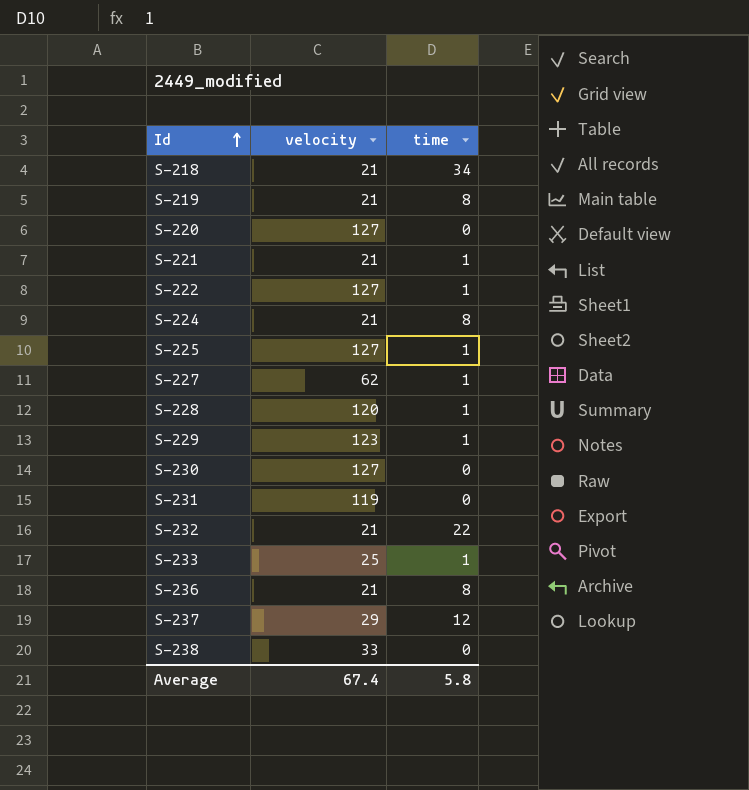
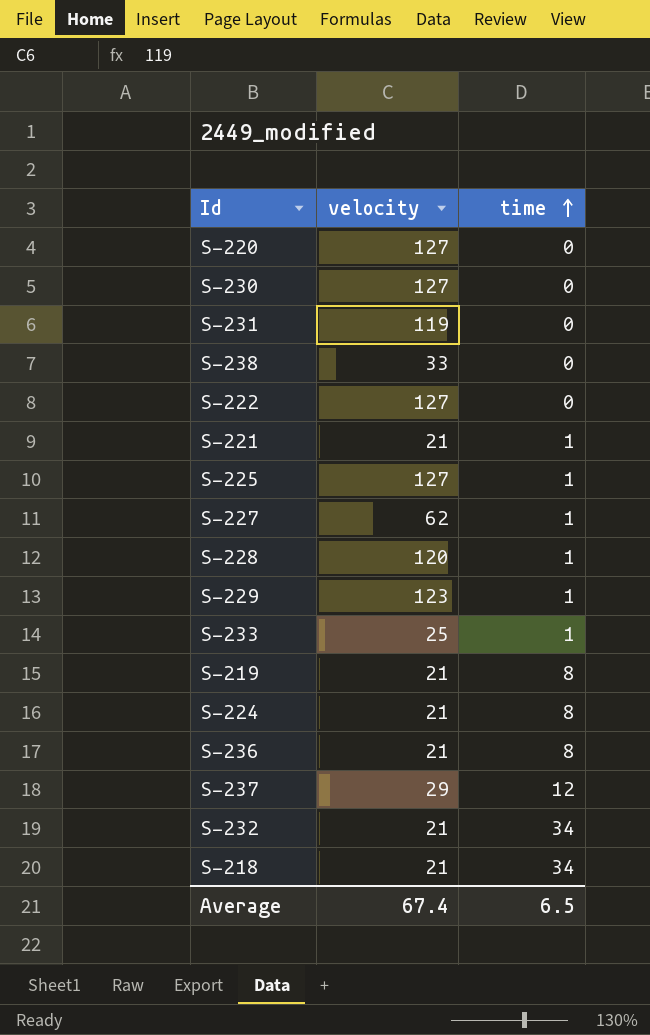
row order: Id ascending -> time ascending
S-222 | time: 1 -> 0
S-232 | time: 22 -> 34
Average | time: 5.8 -> 6.5

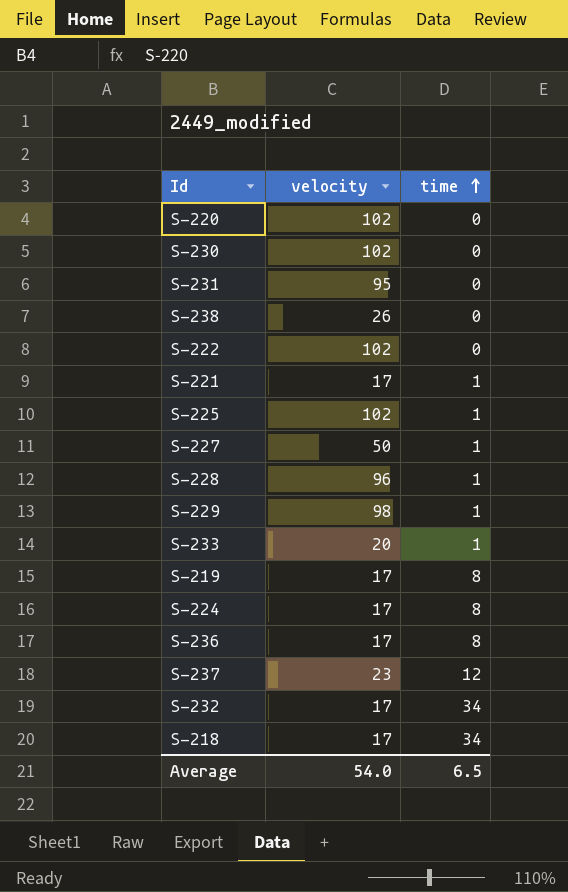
S-220 | velocity: 127 -> 102
S-230 | velocity: 127 -> 102
S-231 | velocity: 119 -> 95
S-238 | velocity: 33 -> 26
S-222 | velocity: 127 -> 102
S-221 | velocity: 21 -> 17
S-225 | velocity: 127 -> 102
S-227 | velocity: 62 -> 50
S-228 | velocity: 120 -> 96
S-229 | velocity: 123 -> 98
S-233 | velocity: 25 -> 20
S-219 | velocity: 21 -> 17
S-224 | velocity: 21 -> 17
S-236 | velocity: 21 -> 17
S-237 | velocity: 29 -> 23
S-232 | velocity: 21 -> 17
S-218 | velocity: 21 -> 17
Average | velocity: 67.4 -> 54.0

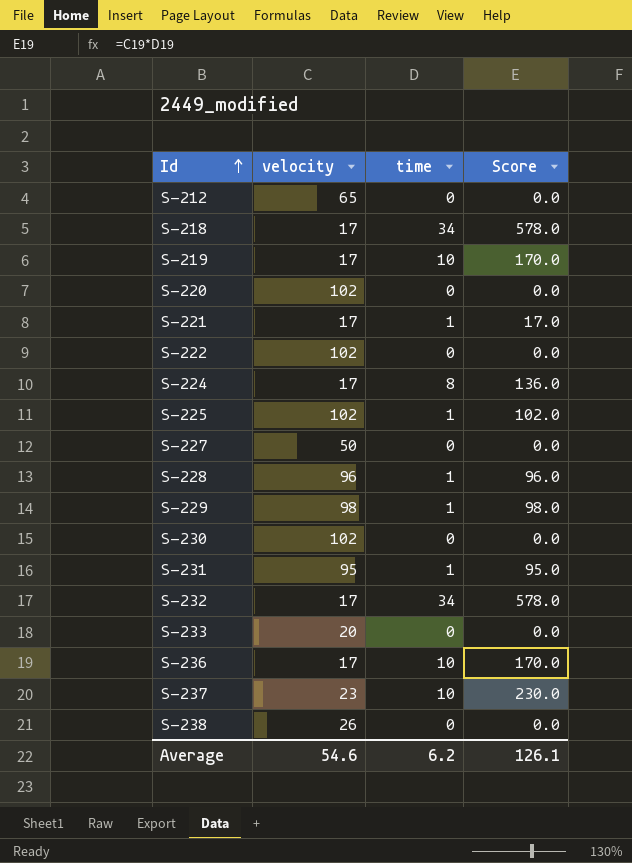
row order: time ascending -> Id ascending
column Score | formula: none -> [velocity] * [time]
row S-212: none -> 65 | 0 | 0.0
S-219 | time: 8 -> 10
S-227 | time: 1 -> 0
S-231 | time: 0 -> 1
S-233 | time: 1 -> 0
S-236 | time: 8 -> 10
S-237 | time: 12 -> 10
Average | velocity: 54.0 -> 54.6
Average | time: 6.5 -> 6.2

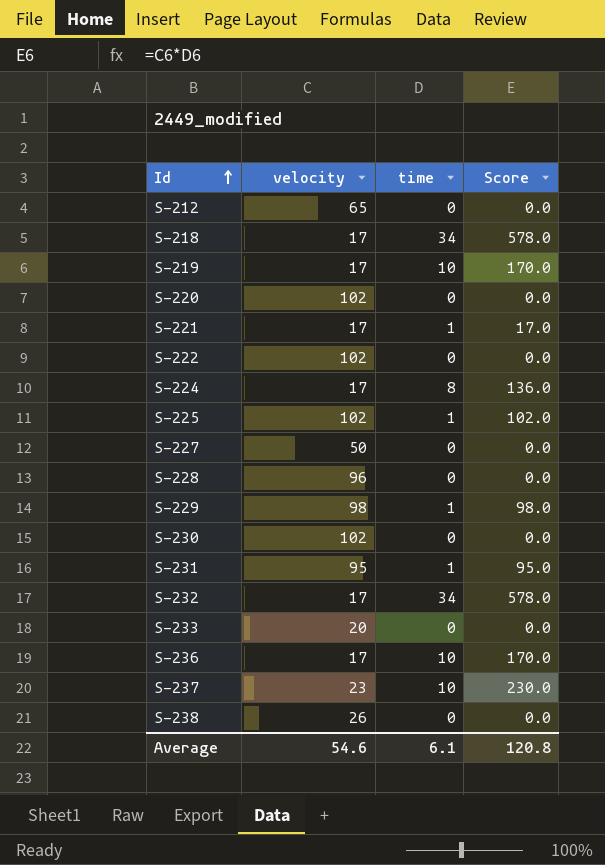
S-228 | time: 1 -> 0
S-228 | Score: 96.0 -> 0.0
Average | time: 6.2 -> 6.1
Average | Score: 126.1 -> 120.8

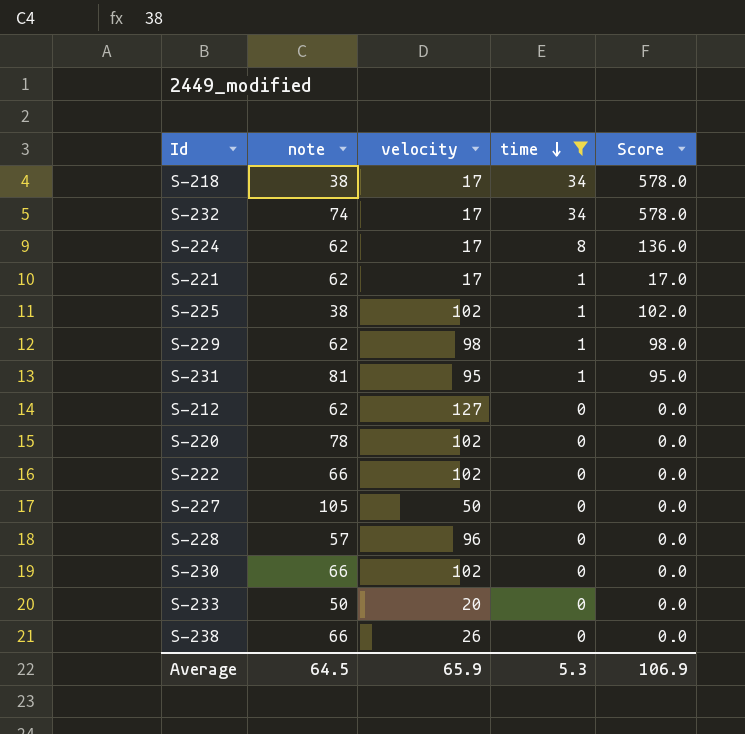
filter: none -> time != 10
row order: Id ascending -> time descending
column note | position: none -> 2
S-212 | velocity: 65 -> 127
Average | velocity: 54.6 -> 65.9
Average | time: 6.1 -> 5.3
Average | Score: 120.8 -> 106.9

